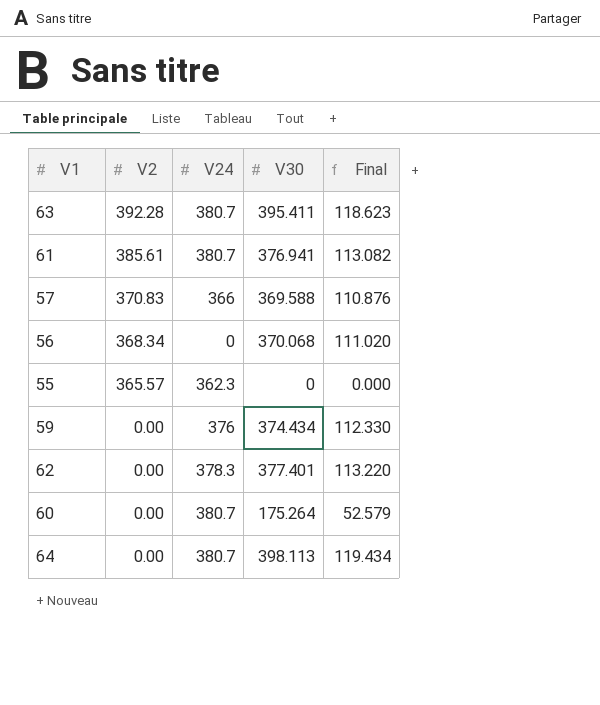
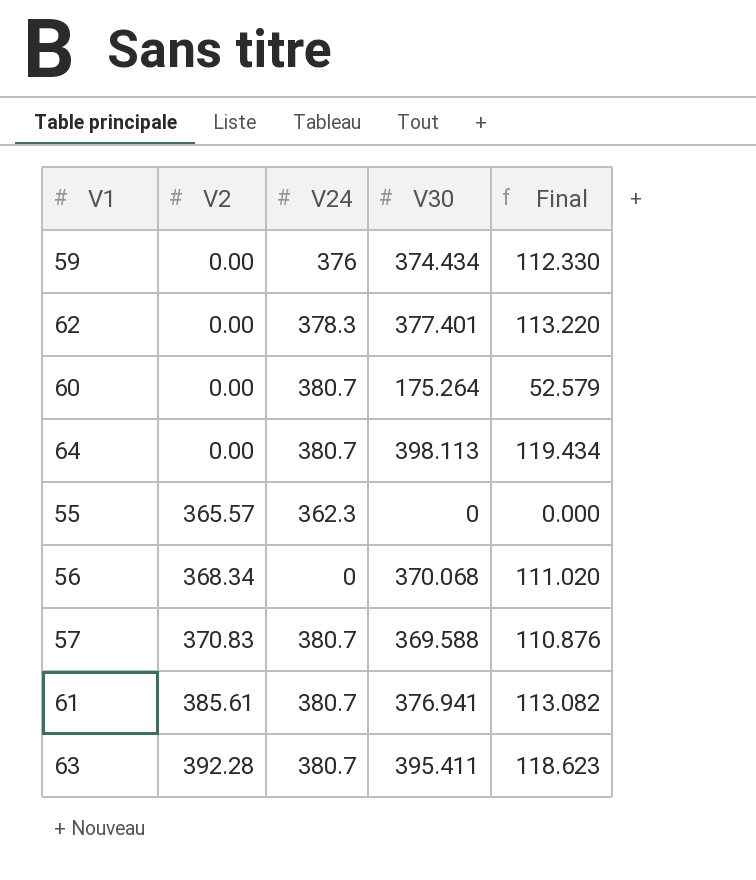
row order: V2 descending -> V2 ascending
57 | V24: 366 -> 380.7

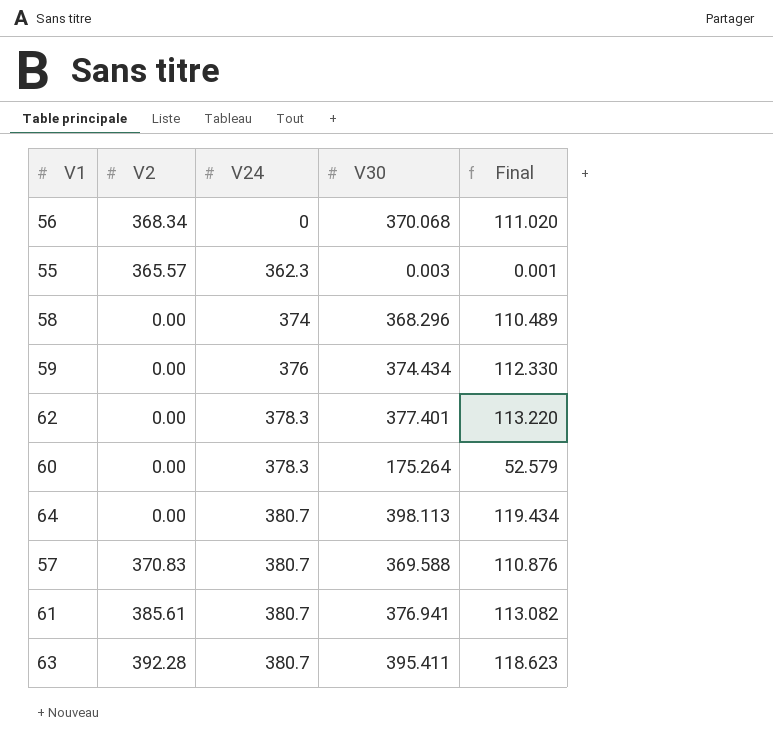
row order: V2 ascending -> V24 ascending
55 | V30: 0 -> 0.003
55 | Final: 0.000 -> 0.001
row 58: none -> 0.00 | 374 | 368.296 | 110.489
60 | V24: 380.7 -> 378.3

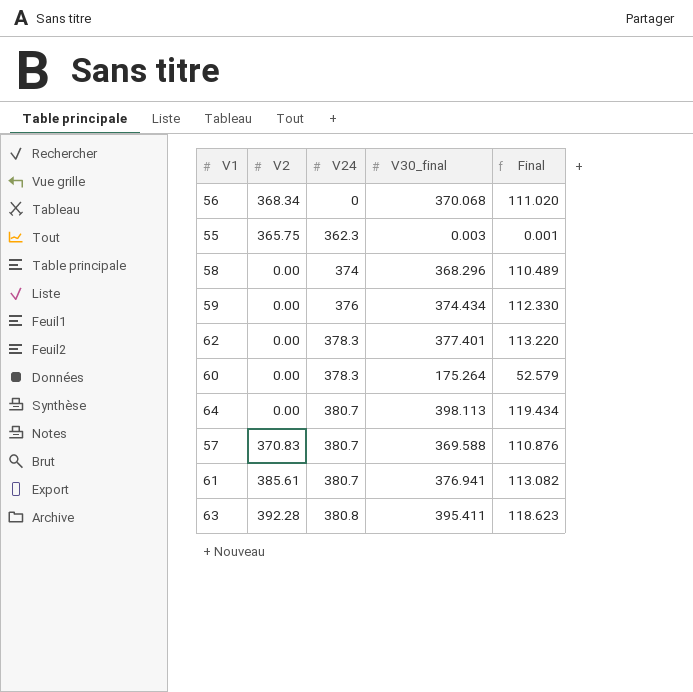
column name: V30 -> V30_final
55 | V2: 365.57 -> 365.75
63 | V24: 380.7 -> 380.8

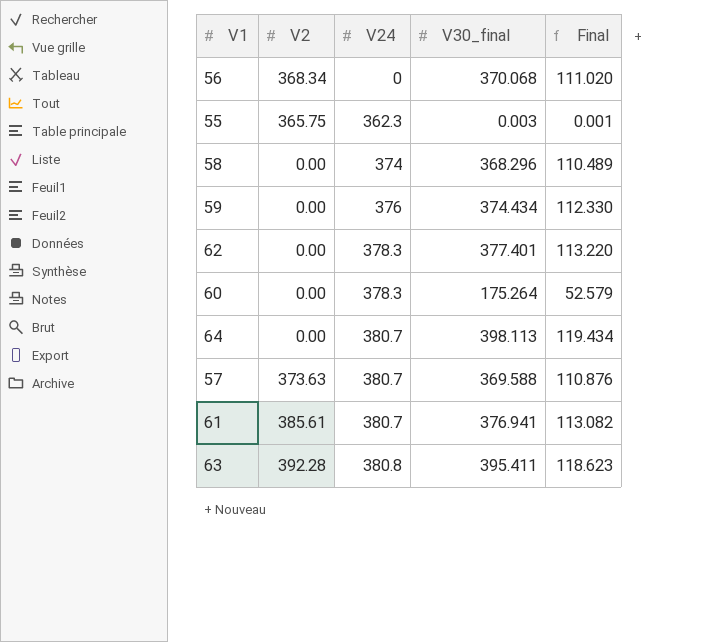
57 | V2: 370.83 -> 373.63

